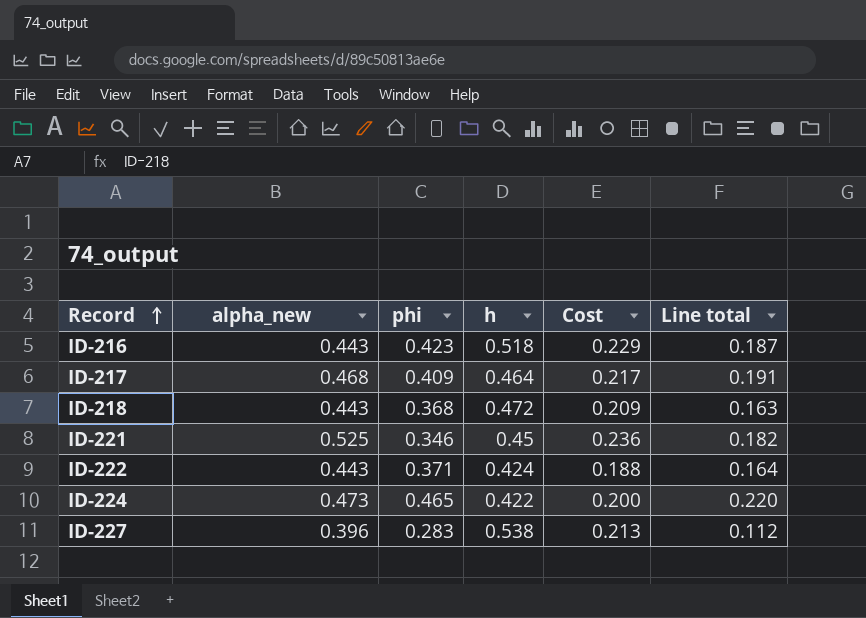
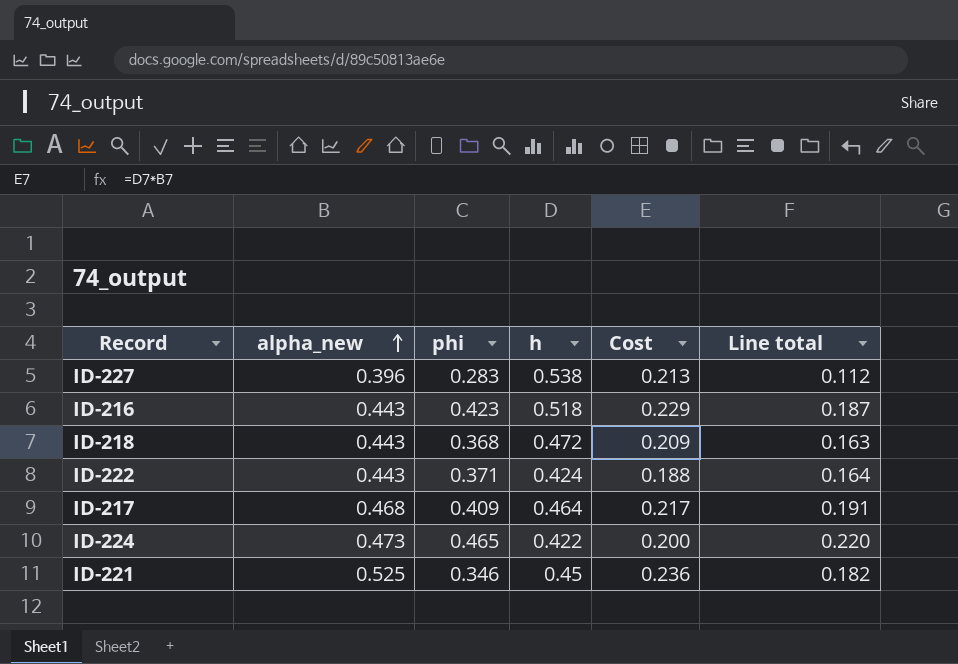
row order: Record ascending -> alpha_new ascending

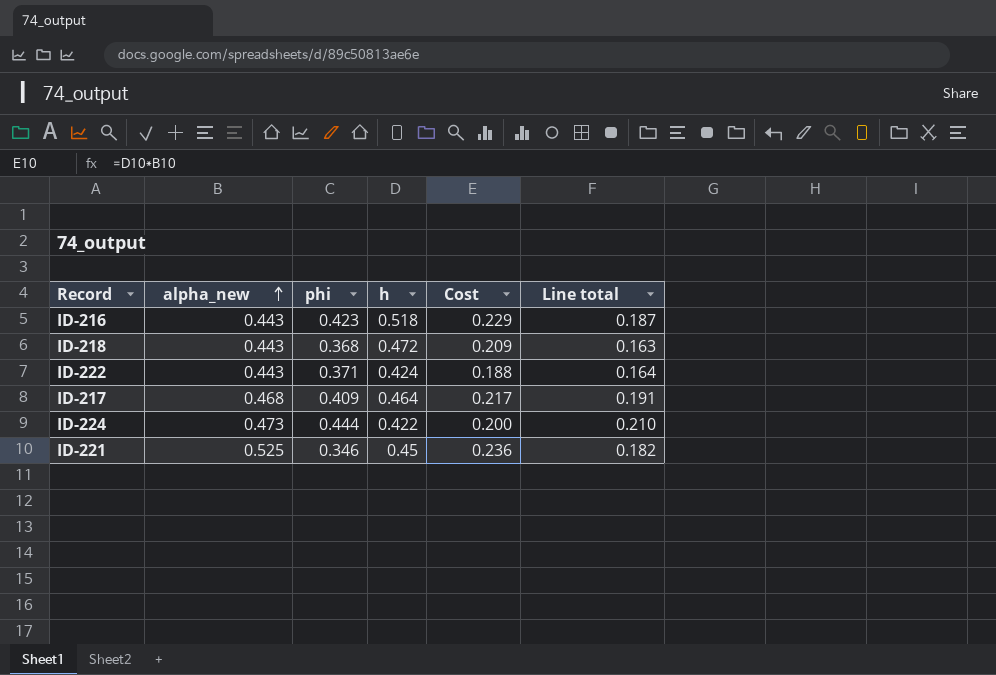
row ID-227: 0.396 | 0.283 | 0.538 | 0.213 | 0.112 -> none
ID-224 | phi: 0.465 -> 0.444
ID-224 | Line total: 0.220 -> 0.210

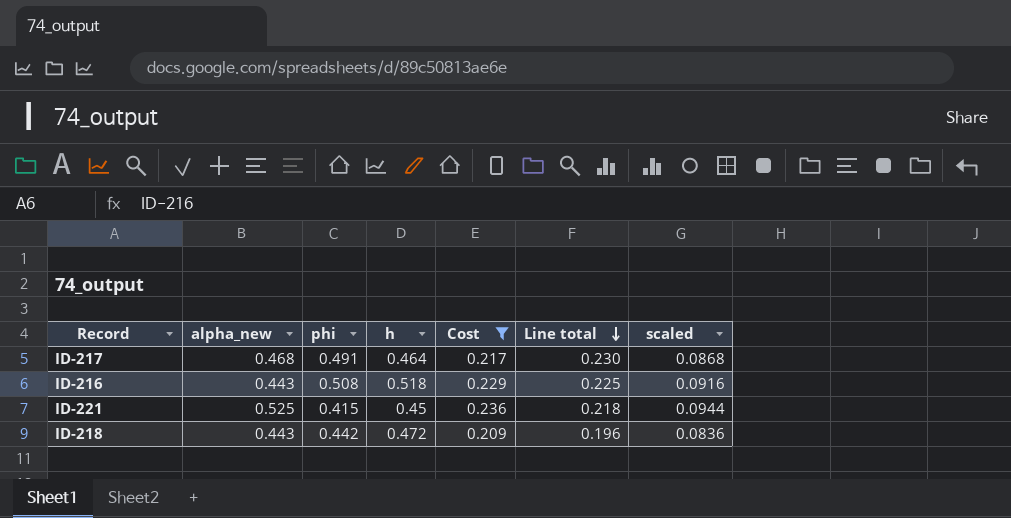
filter: none -> Cost >= 0.209
row order: alpha_new ascending -> Line total descending
column scaled | formula: none -> [Cost] * 0.4
ID-217 | phi: 0.409 -> 0.491
ID-217 | Line total: 0.191 -> 0.230
ID-216 | phi: 0.423 -> 0.508
ID-216 | Line total: 0.187 -> 0.225
ID-221 | phi: 0.346 -> 0.415
ID-221 | Line total: 0.182 -> 0.218
ID-218 | phi: 0.368 -> 0.442
ID-218 | Line total: 0.163 -> 0.196

